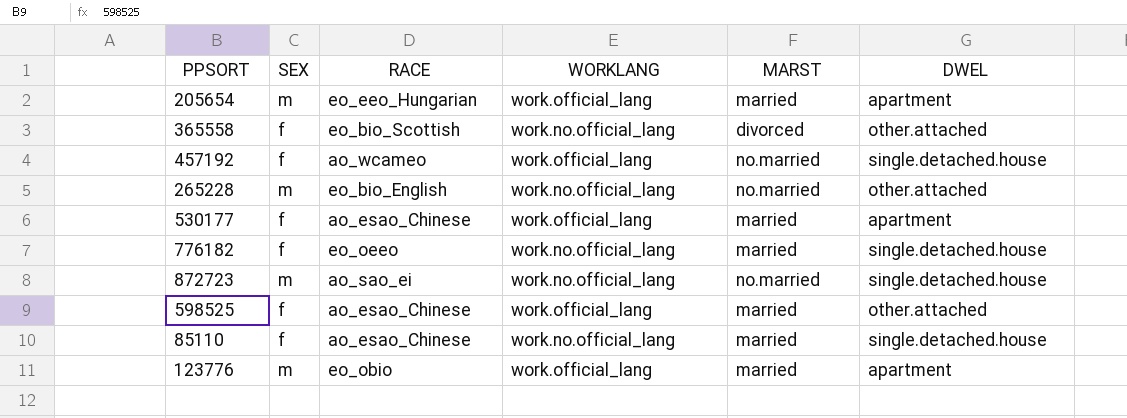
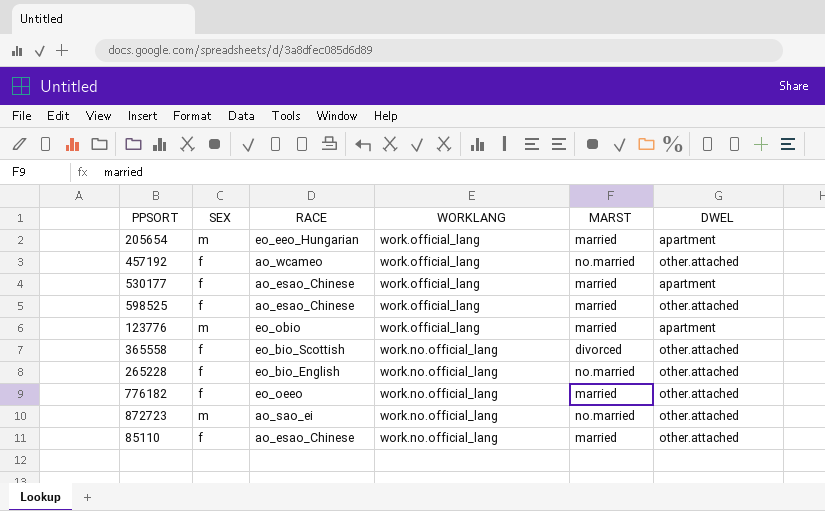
row order: none -> WORKLANG descending
457192 | DWEL: single.detached.house -> other.attached
265228 | SEX: m -> f
776182 | DWEL: single.detached.house -> other.attached
872723 | DWEL: single.detached.house -> other.attached
85110 | DWEL: single.detached.house -> other.attached

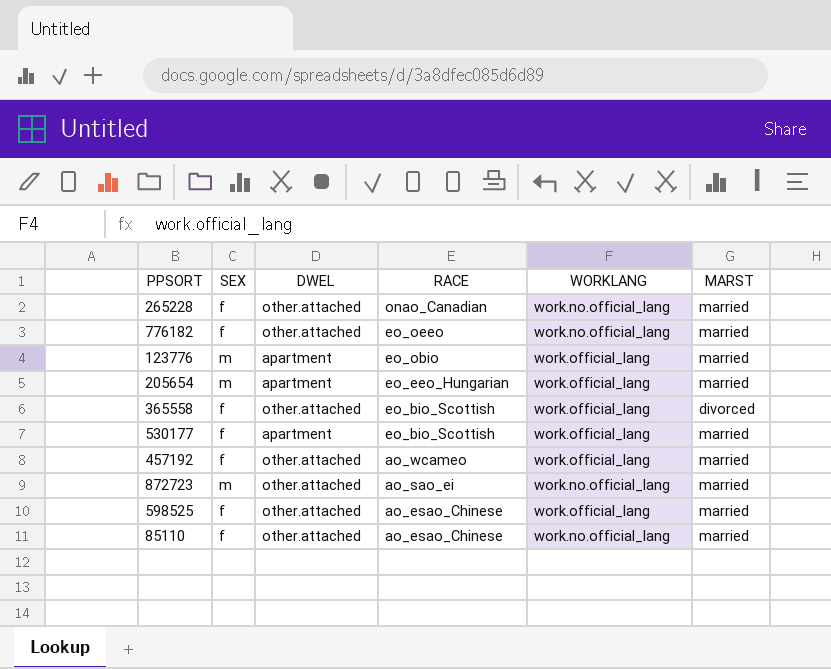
row order: WORKLANG descending -> RACE descending
column DWEL | position: 6 -> 3
265228 | RACE: eo_bio_English -> onao_Canadian
265228 | MARST: no.married -> married
365558 | WORKLANG: work.no.official_lang -> work.official_lang
530177 | RACE: ao_esao_Chinese -> eo_bio_Scottish
457192 | MARST: no.married -> married
872723 | MARST: no.married -> married

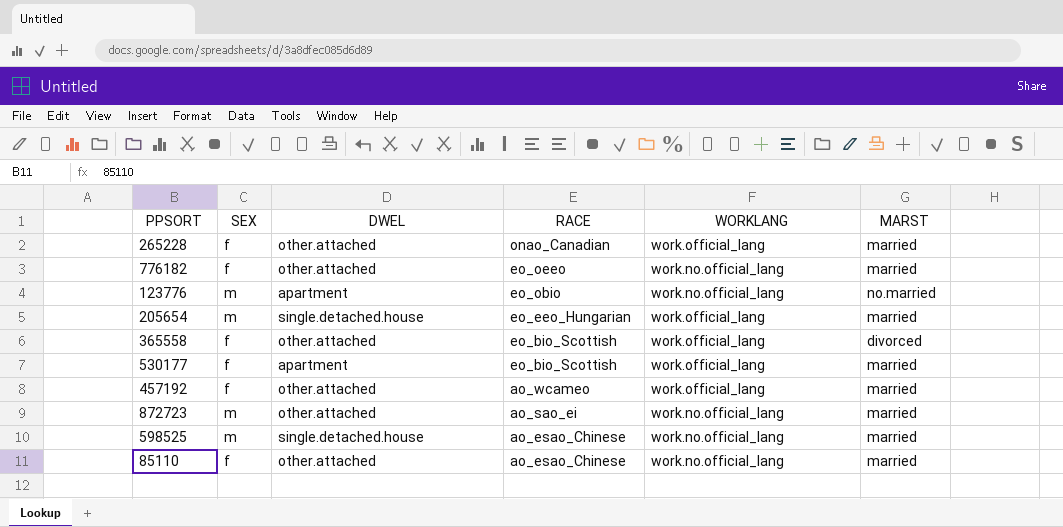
265228 | WORKLANG: work.no.official_lang -> work.official_lang
123776 | WORKLANG: work.official_lang -> work.no.official_lang
123776 | MARST: married -> no.married
205654 | DWEL: apartment -> single.detached.house
598525 | SEX: f -> m
598525 | DWEL: other.attached -> single.detached.house
598525 | WORKLANG: work.official_lang -> work.no.official_lang

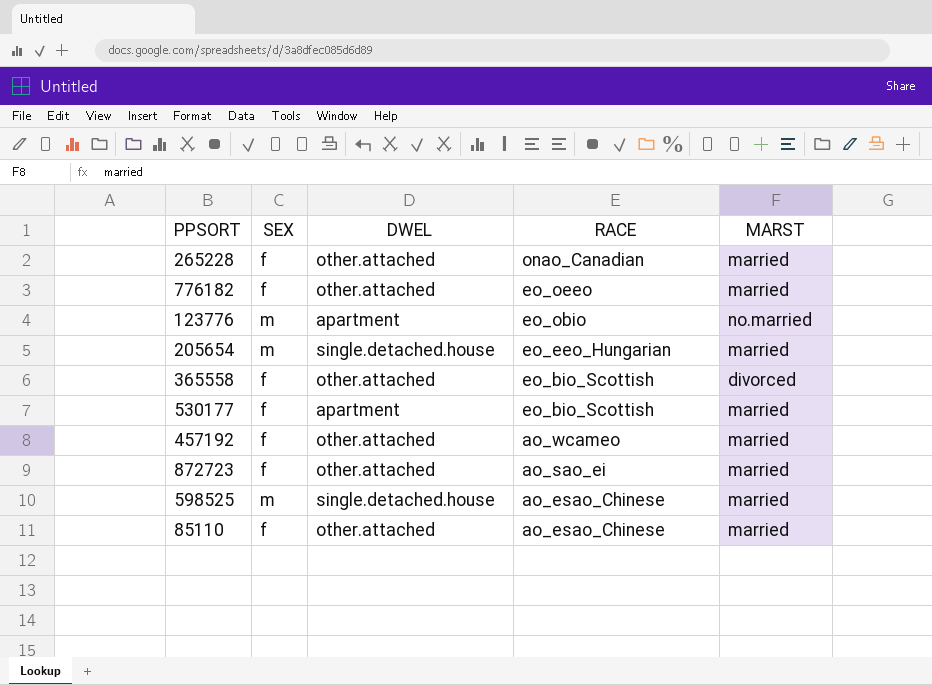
column WORKLANG | position: 5 -> none
872723 | SEX: m -> f

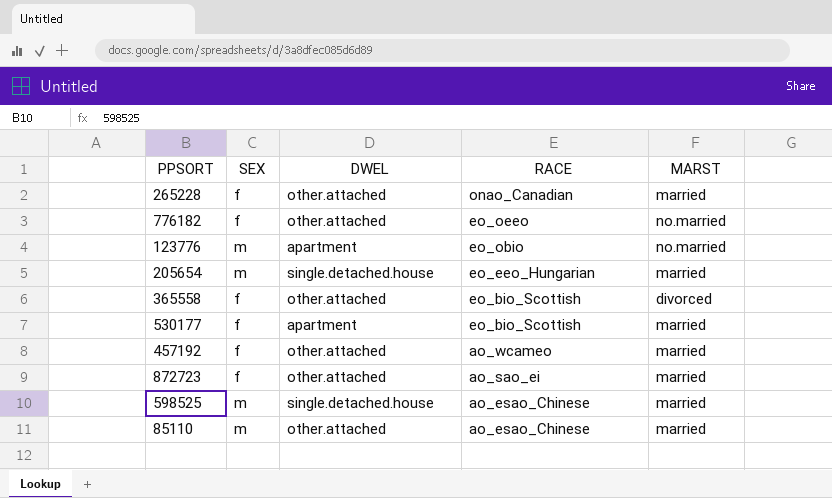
776182 | MARST: married -> no.married
85110 | SEX: f -> m

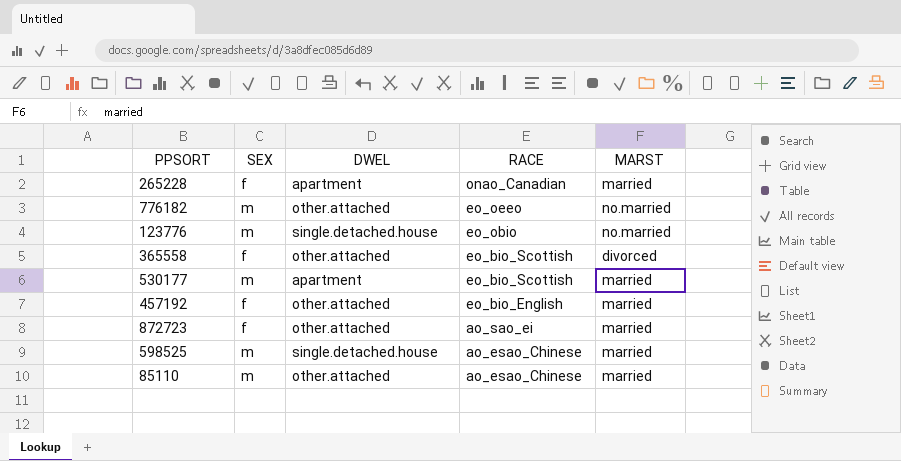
row 205654: m | single.detached.house | eo_eeo_Hungarian | married -> none
265228 | DWEL: other.attached -> apartment
776182 | SEX: f -> m
123776 | DWEL: apartment -> single.detached.house
530177 | SEX: f -> m
457192 | RACE: ao_wcameo -> eo_bio_English

